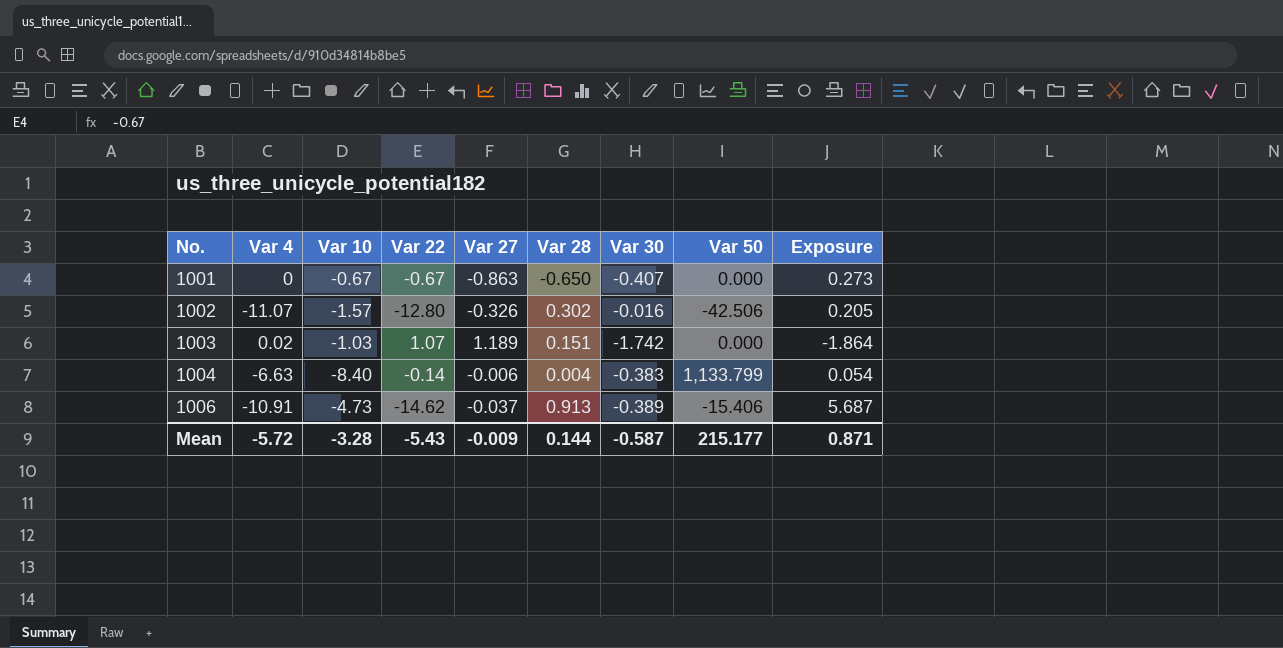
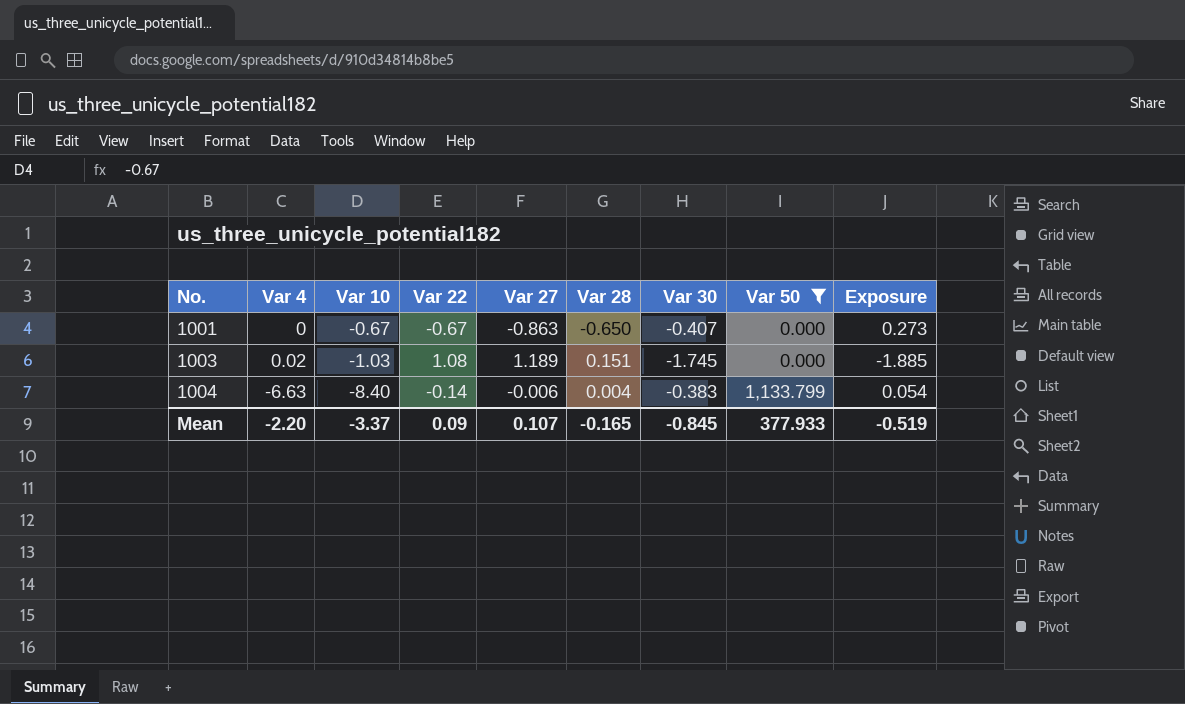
filter: none -> Var 50 >= 0.000
1003 | Var 22: 1.07 -> 1.08
1003 | Var 30: -1.742 -> -1.745
1003 | Exposure: -1.864 -> -1.885
Mean | Var 4: -5.72 -> -2.20
Mean | Var 10: -3.28 -> -3.37
Mean | Var 22: -5.43 -> 0.09
Mean | Var 27: -0.009 -> 0.107
Mean | Var 28: 0.144 -> -0.165
Mean | Var 30: -0.587 -> -0.845
Mean | Var 50: 215.177 -> 377.933
Mean | Exposure: 0.871 -> -0.519

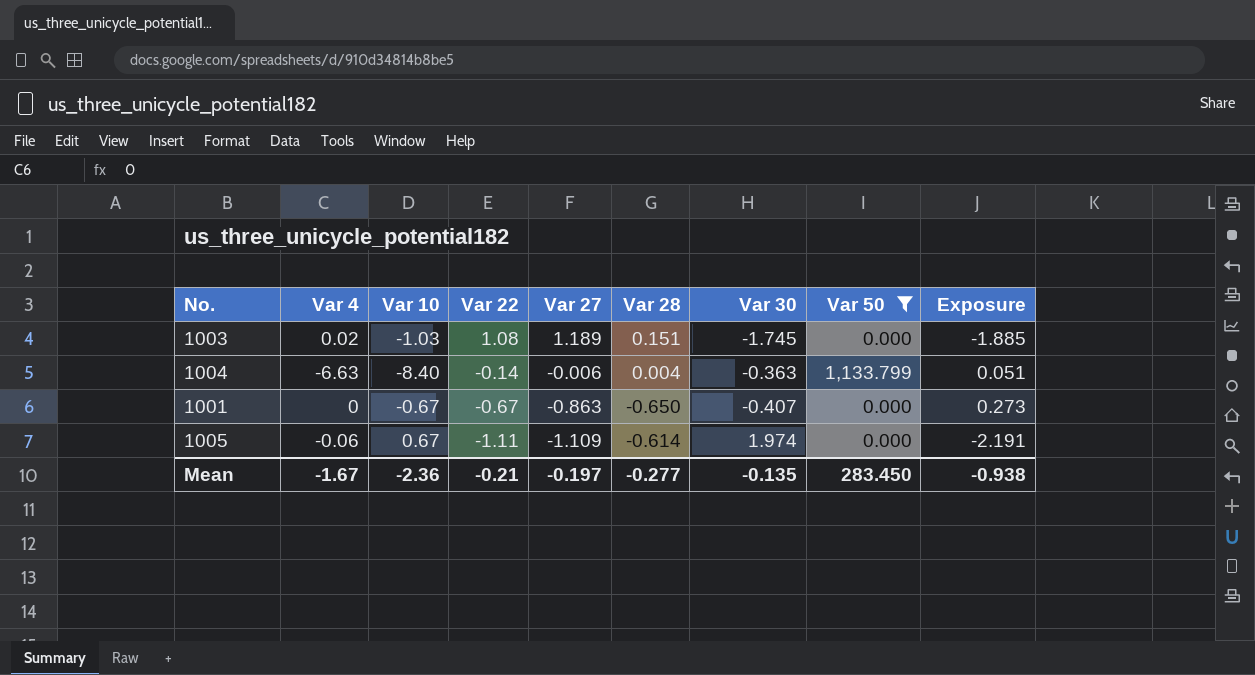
row order: No. ascending -> Var 22 descending
1004 | Var 30: -0.383 -> -0.363
1004 | Exposure: 0.054 -> 0.051
row 1005: none -> -0.06 | 0.67 | -1.11 | -1.109 | -0.614 | 1.974 | 0.000 | -2.191
Mean | Var 4: -2.20 -> -1.67
Mean | Var 10: -3.37 -> -2.36
Mean | Var 22: 0.09 -> -0.21
Mean | Var 27: 0.107 -> -0.197
Mean | Var 28: -0.165 -> -0.277
Mean | Var 30: -0.845 -> -0.135
Mean | Var 50: 377.933 -> 283.450
Mean | Exposure: -0.519 -> -0.938

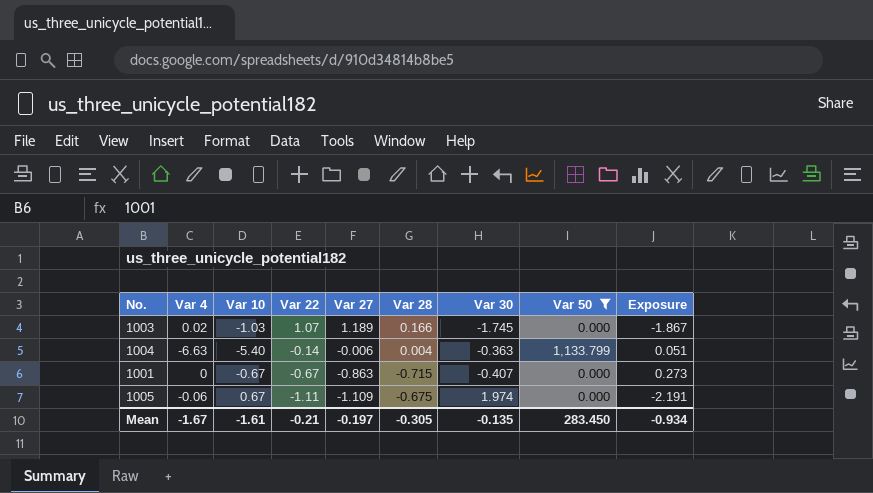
1003 | Var 22: 1.08 -> 1.07
1003 | Var 28: 0.151 -> 0.166
1003 | Exposure: -1.885 -> -1.867
1004 | Var 10: -8.40 -> -5.40
1001 | Var 28: -0.650 -> -0.715
1005 | Var 28: -0.614 -> -0.675
Mean | Var 10: -2.36 -> -1.61
Mean | Var 28: -0.277 -> -0.305
Mean | Exposure: -0.938 -> -0.934

